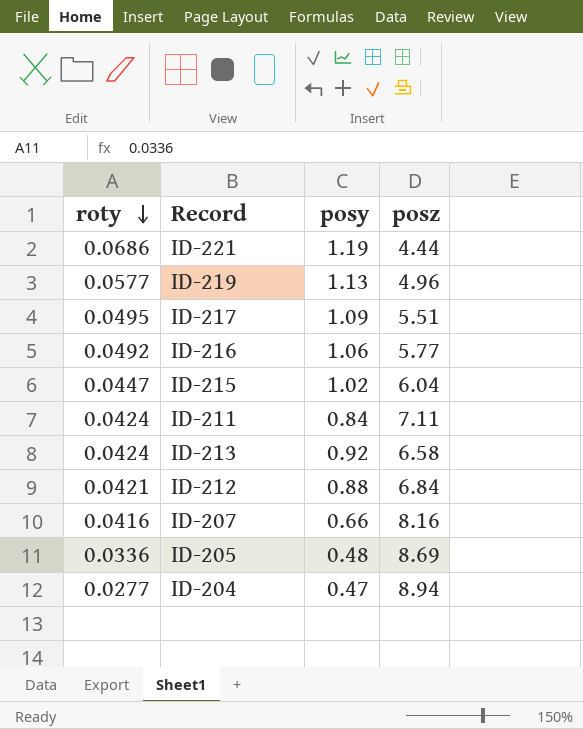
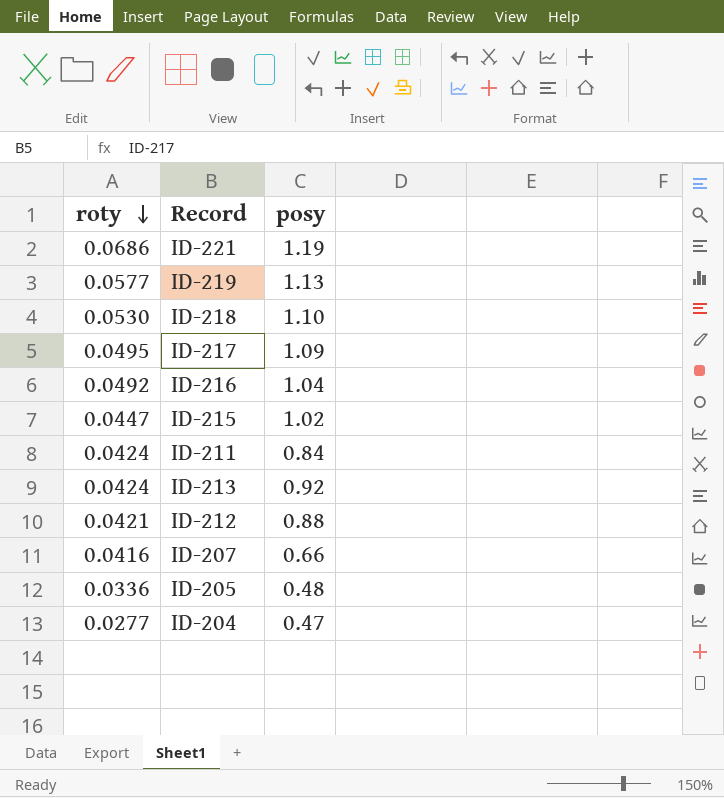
column posz | position: 4 -> none
row ID-218: none -> 0.0530 | 1.10
ID-216 | posy: 1.06 -> 1.04

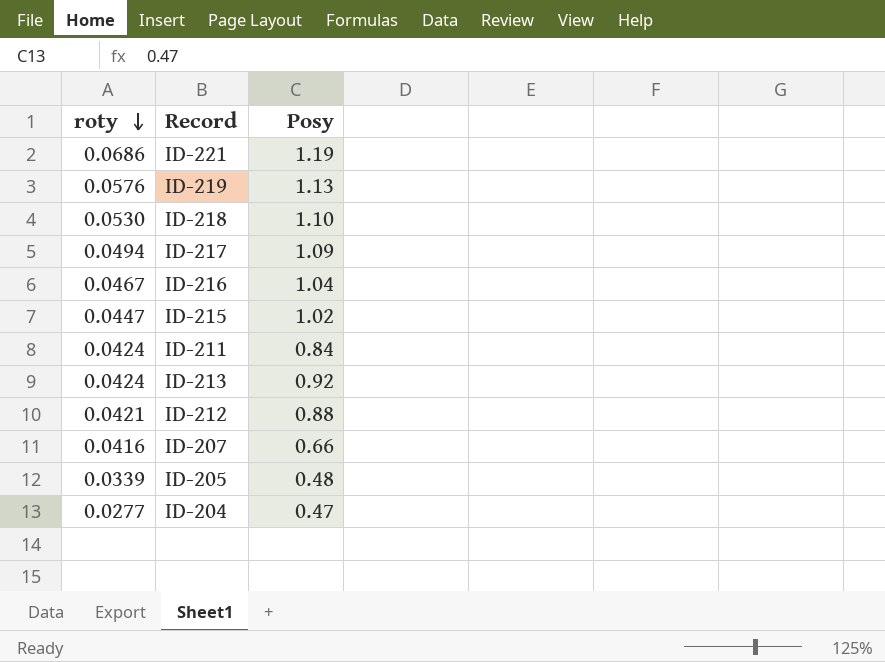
column name: posy -> Posy
ID-219 | roty: 0.0577 -> 0.0576
ID-217 | roty: 0.0495 -> 0.0494
ID-216 | roty: 0.0492 -> 0.0467
ID-205 | roty: 0.0336 -> 0.0339

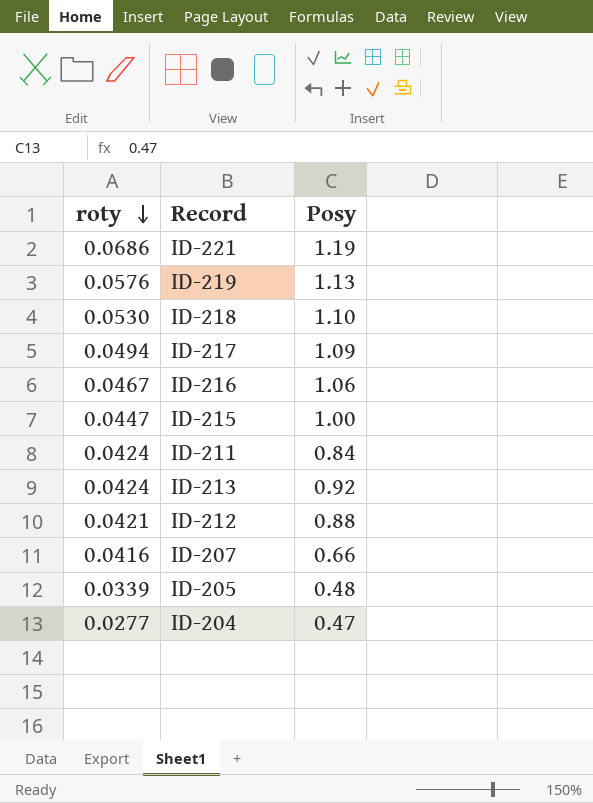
ID-216 | Posy: 1.04 -> 1.06
ID-215 | Posy: 1.02 -> 1.00

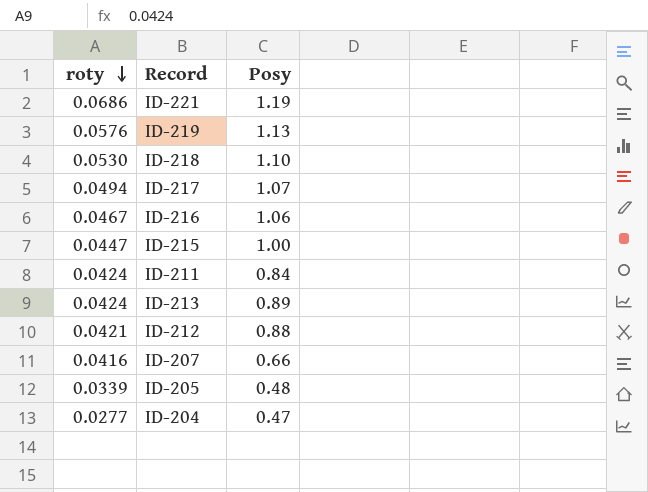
ID-217 | Posy: 1.09 -> 1.07
ID-213 | Posy: 0.92 -> 0.89

